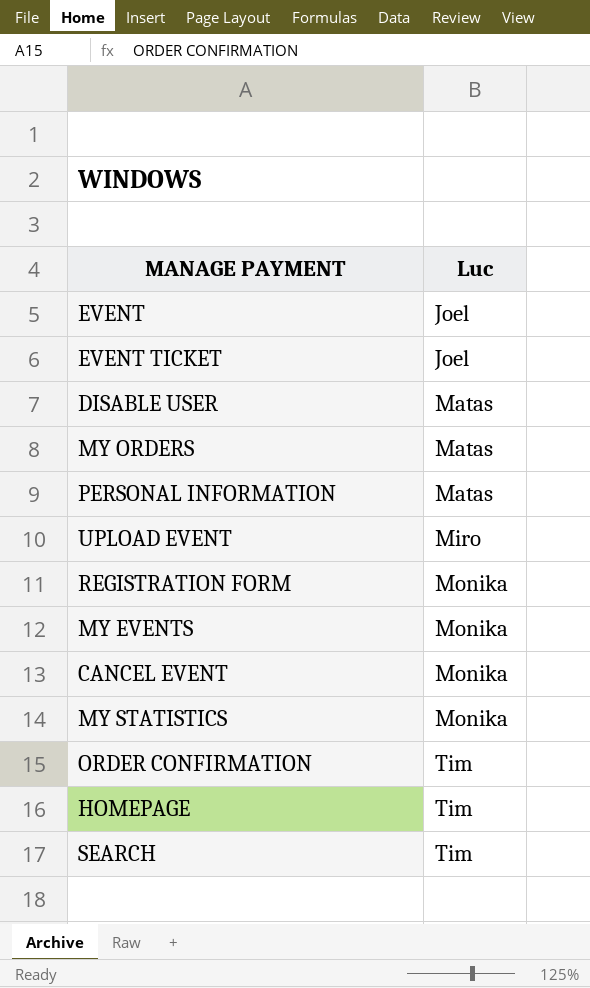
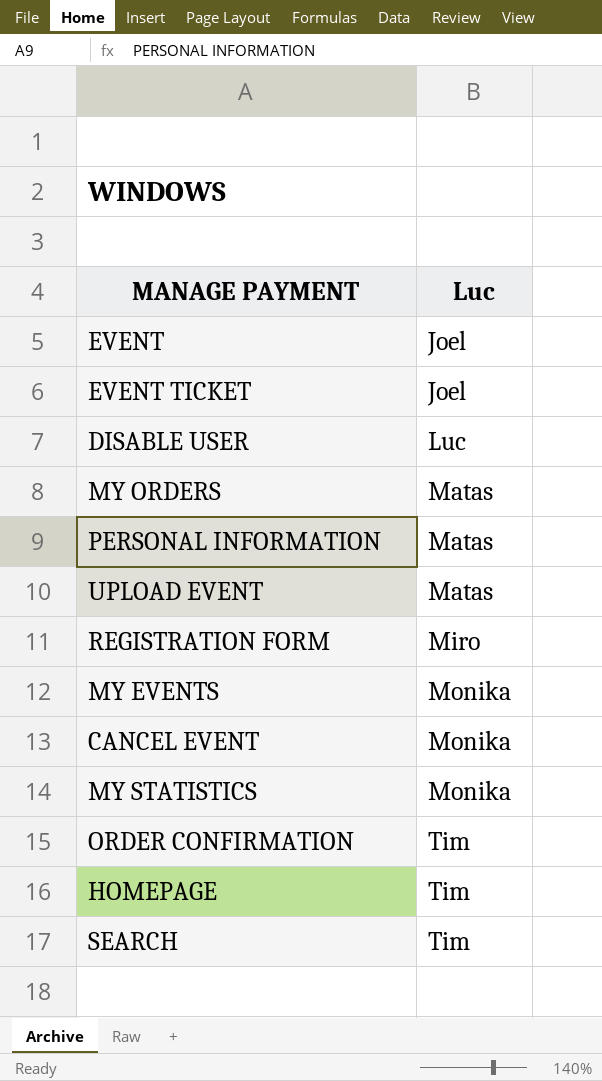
DISABLE USER | Luc: Matas -> Luc
UPLOAD EVENT | Luc: Miro -> Matas
REGISTRATION FORM | Luc: Monika -> Miro

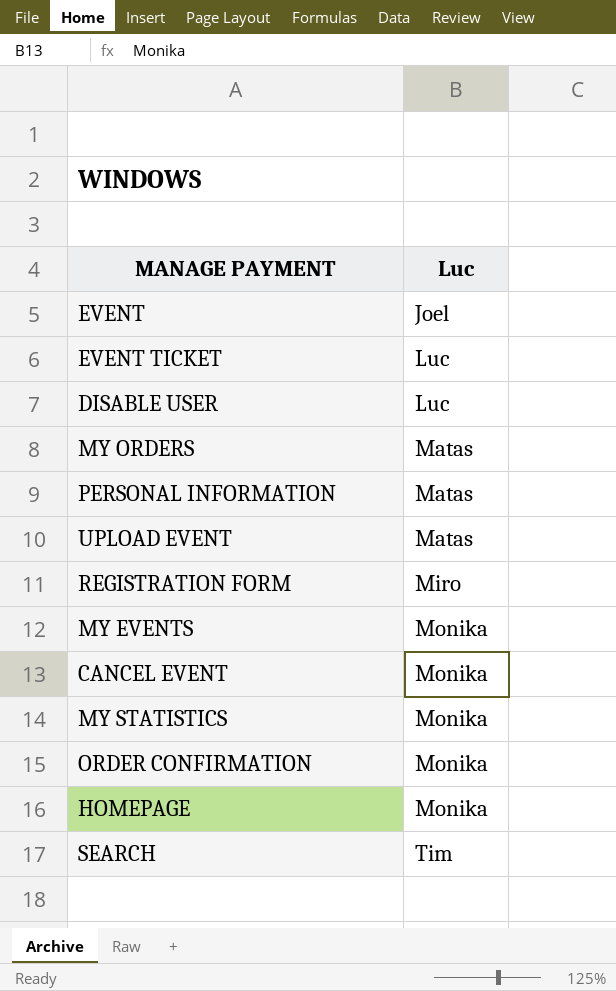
EVENT TICKET | Luc: Joel -> Luc
ORDER CONFIRMATION | Luc: Tim -> Monika
HOMEPAGE | Luc: Tim -> Monika

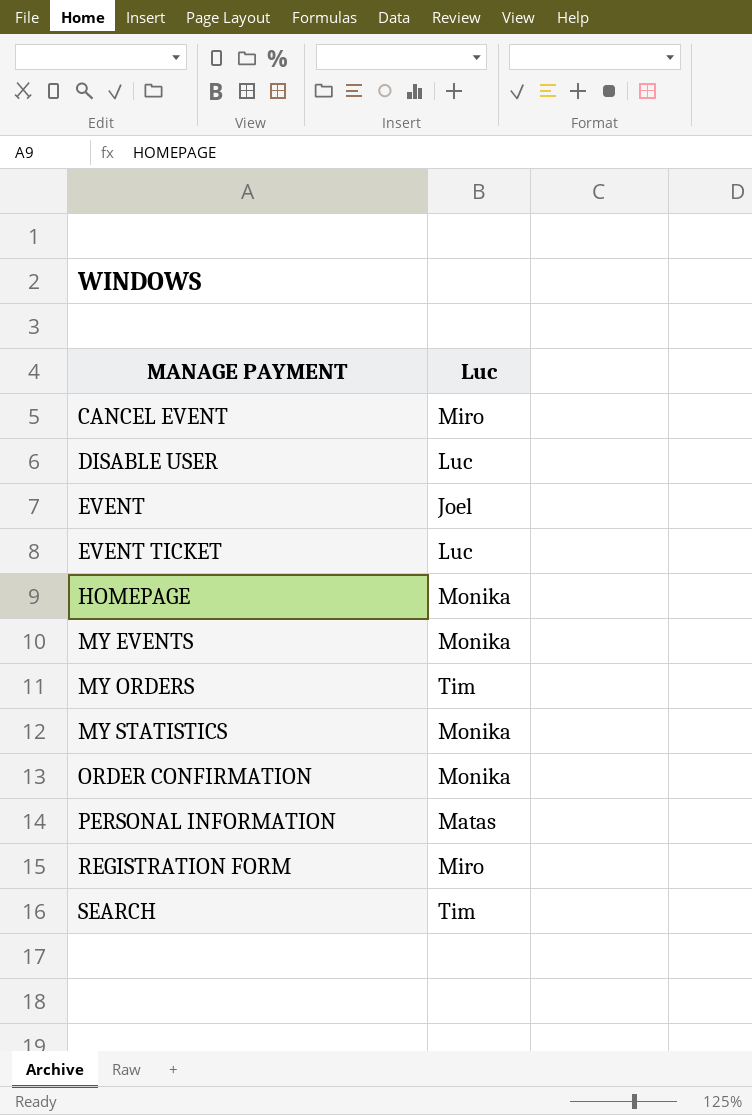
row order: Luc ascending -> MANAGE PAYMENT ascending
row UPLOAD EVENT: Matas -> none
CANCEL EVENT | Luc: Monika -> Miro
MY ORDERS | Luc: Matas -> Tim

